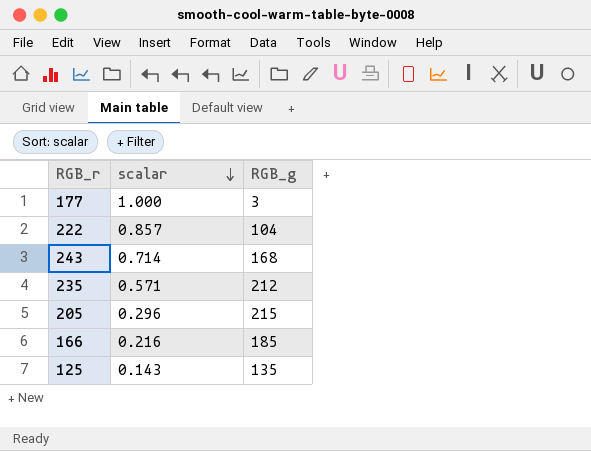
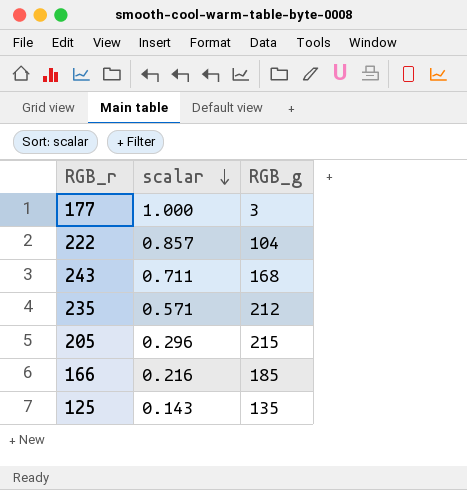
243 | scalar: 0.714 -> 0.711

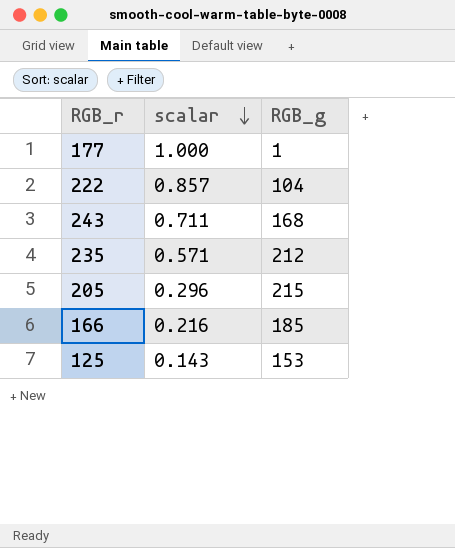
177 | RGB_g: 3 -> 1
125 | RGB_g: 135 -> 153

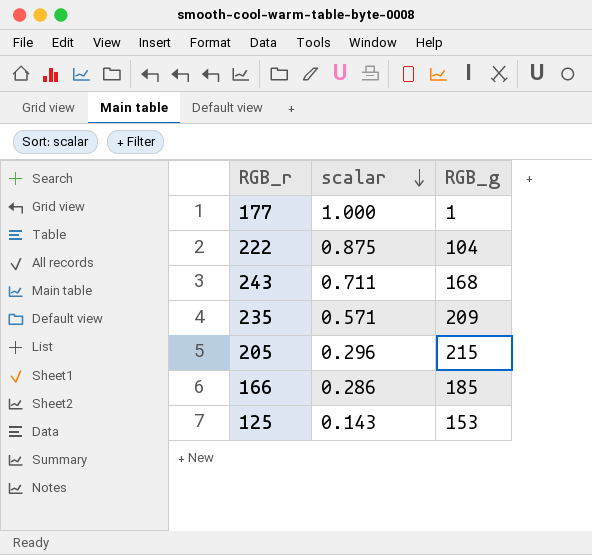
222 | scalar: 0.857 -> 0.875
235 | RGB_g: 212 -> 209
166 | scalar: 0.216 -> 0.286

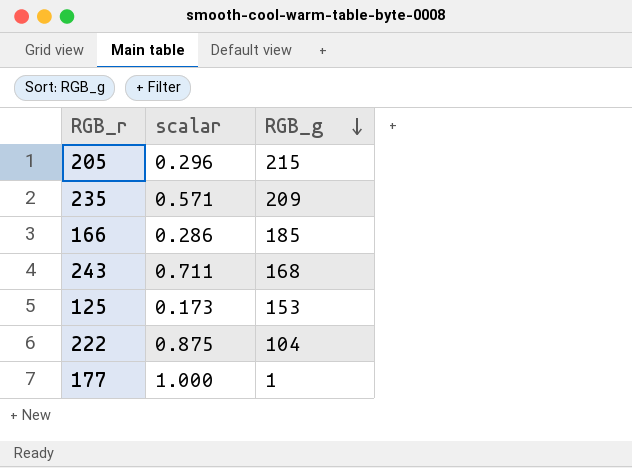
row order: scalar descending -> RGB_g descending
125 | scalar: 0.143 -> 0.173

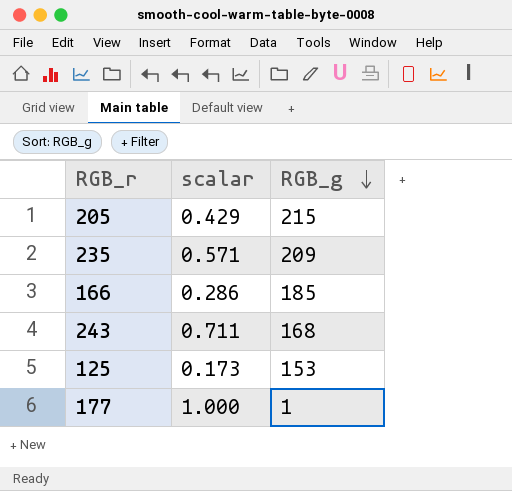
row 222: 0.875 | 104 -> none
205 | scalar: 0.296 -> 0.429

